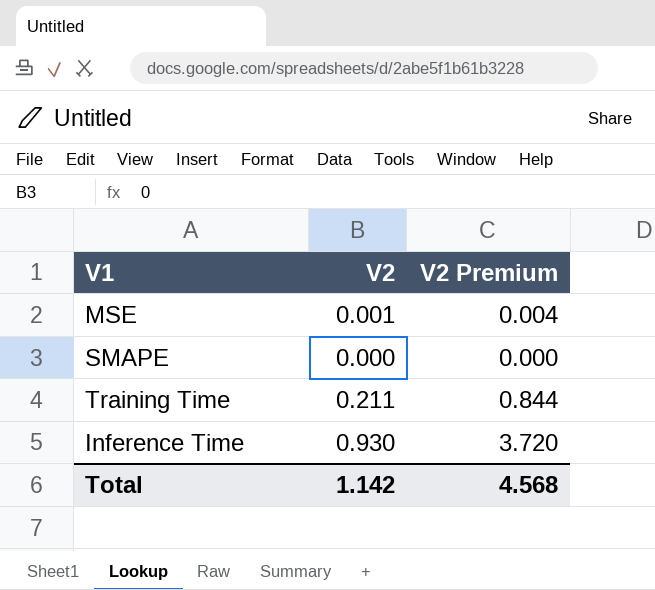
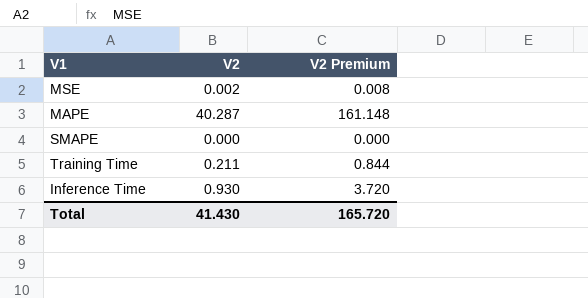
MSE | V2: 0.001 -> 0.002
MSE | V2 Premium: 0.004 -> 0.008
row MAPE: none -> 40.287 | 161.148
Total | V2: 1.142 -> 41.430
Total | V2 Premium: 4.568 -> 165.720

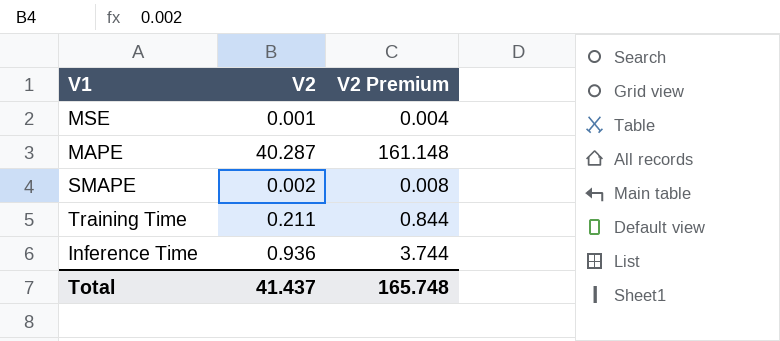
MSE | V2: 0.002 -> 0.001
MSE | V2 Premium: 0.008 -> 0.004
SMAPE | V2: 0.000 -> 0.002
SMAPE | V2 Premium: 0.000 -> 0.008
Inference Time | V2: 0.930 -> 0.936
Inference Time | V2 Premium: 3.720 -> 3.744
Total | V2: 41.430 -> 41.437
Total | V2 Premium: 165.720 -> 165.748

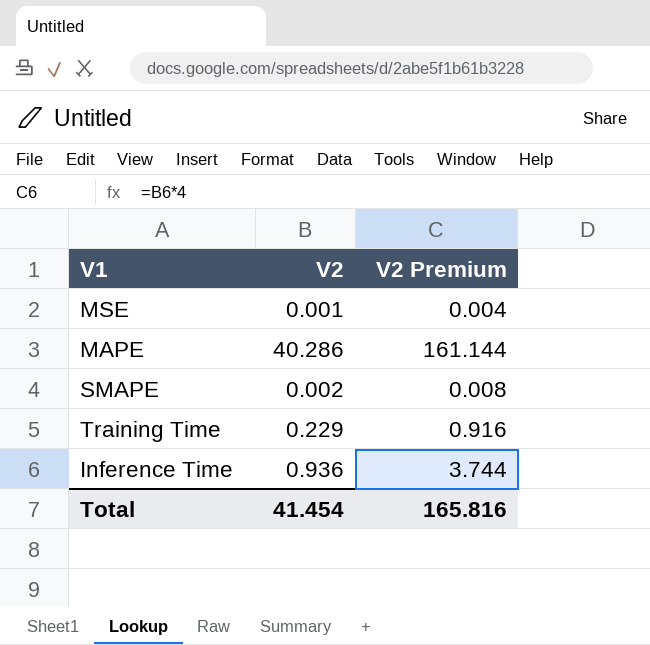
MAPE | V2: 40.287 -> 40.286
MAPE | V2 Premium: 161.148 -> 161.144
Training Time | V2: 0.211 -> 0.229
Training Time | V2 Premium: 0.844 -> 0.916
Total | V2: 41.437 -> 41.454
Total | V2 Premium: 165.748 -> 165.816

